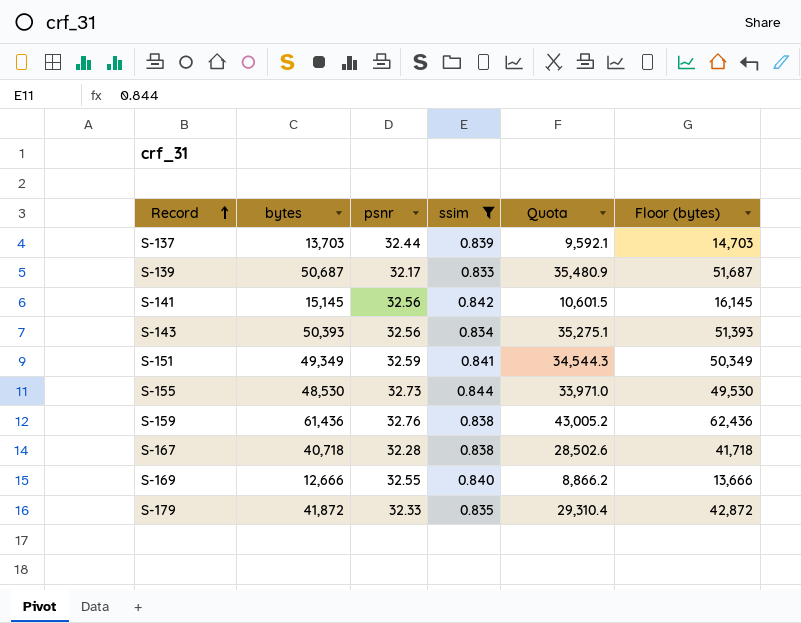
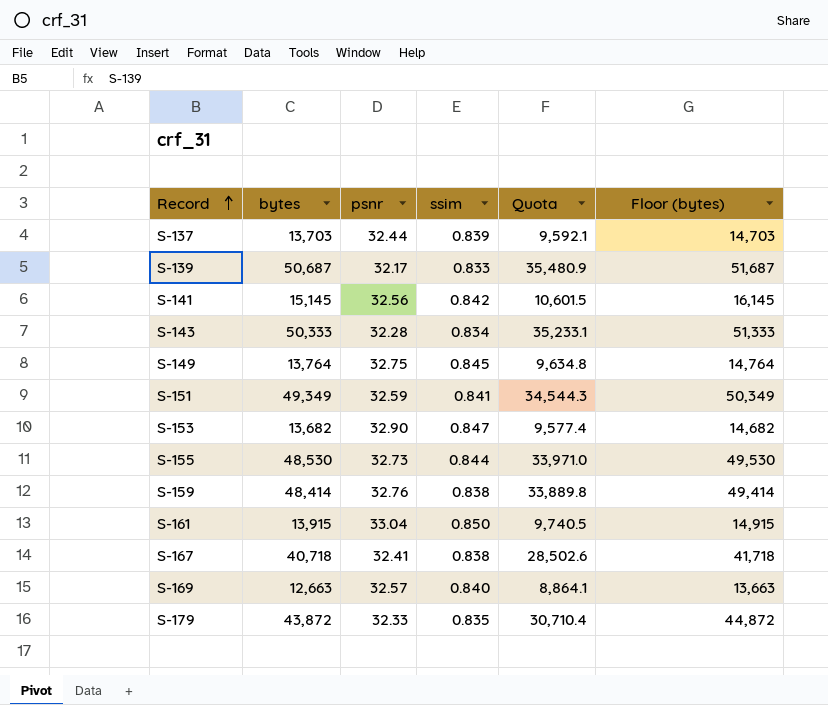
filter: ssim <= 0.844 -> none
S-143 | bytes: 50,393 -> 50,333
S-143 | psnr: 32.56 -> 32.28
S-143 | Quota: 35,275.1 -> 35,233.1
S-143 | Floor (bytes): 51,393 -> 51,333
S-159 | bytes: 61,436 -> 48,414
S-159 | Quota: 43,005.2 -> 33,889.8
S-159 | Floor (bytes): 62,436 -> 49,414
S-167 | psnr: 32.28 -> 32.41
S-169 | bytes: 12,666 -> 12,663
S-169 | psnr: 32.55 -> 32.57
S-169 | Quota: 8,866.2 -> 8,864.1
S-169 | Floor (bytes): 13,666 -> 13,663
S-179 | bytes: 41,872 -> 43,872
S-179 | Quota: 29,310.4 -> 30,710.4
S-179 | Floor (bytes): 42,872 -> 44,872

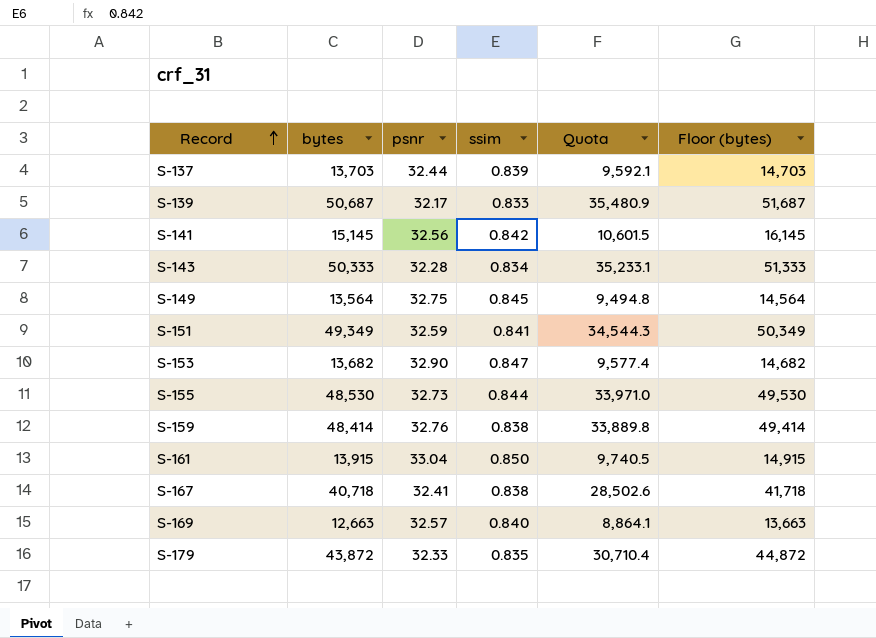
S-149 | bytes: 13,764 -> 13,564
S-149 | Quota: 9,634.8 -> 9,494.8
S-149 | Floor (bytes): 14,764 -> 14,564

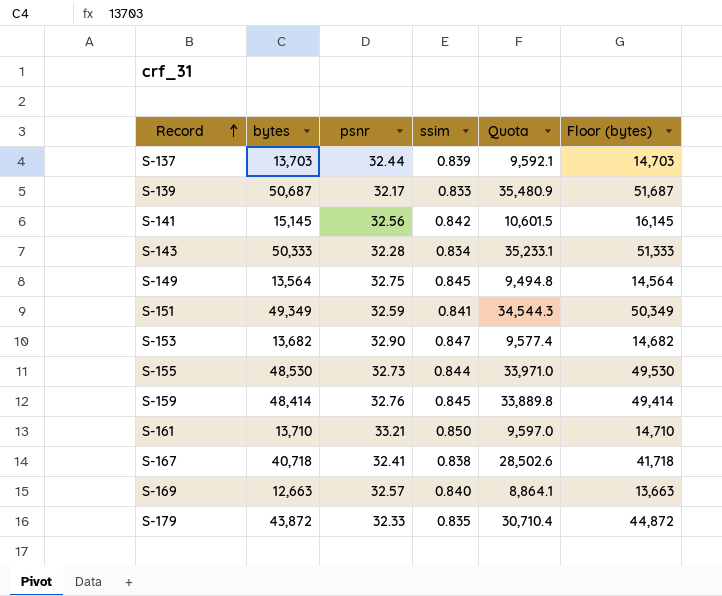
S-159 | ssim: 0.838 -> 0.845
S-161 | bytes: 13,915 -> 13,710
S-161 | psnr: 33.04 -> 33.21
S-161 | Quota: 9,740.5 -> 9,597.0
S-161 | Floor (bytes): 14,915 -> 14,710

